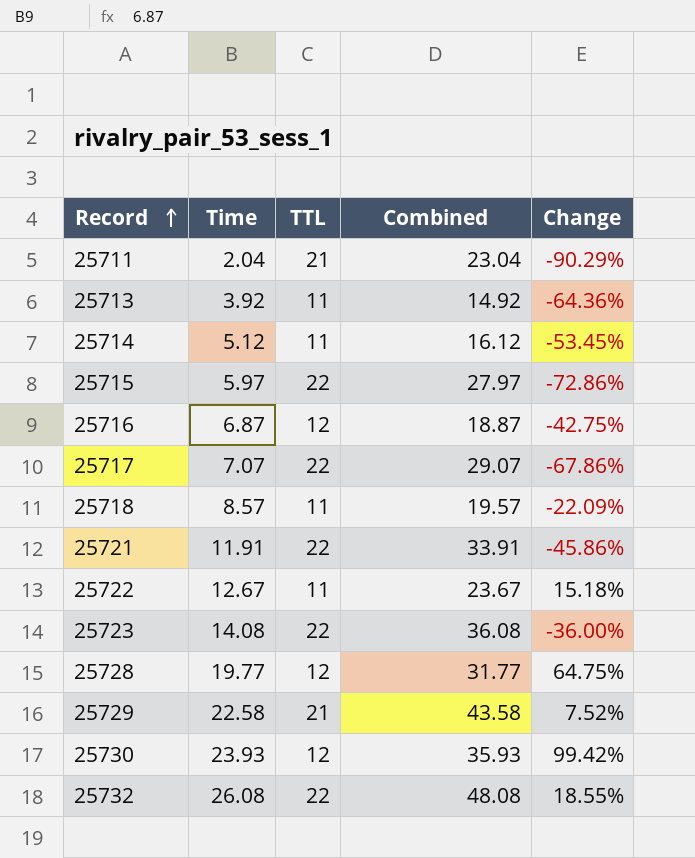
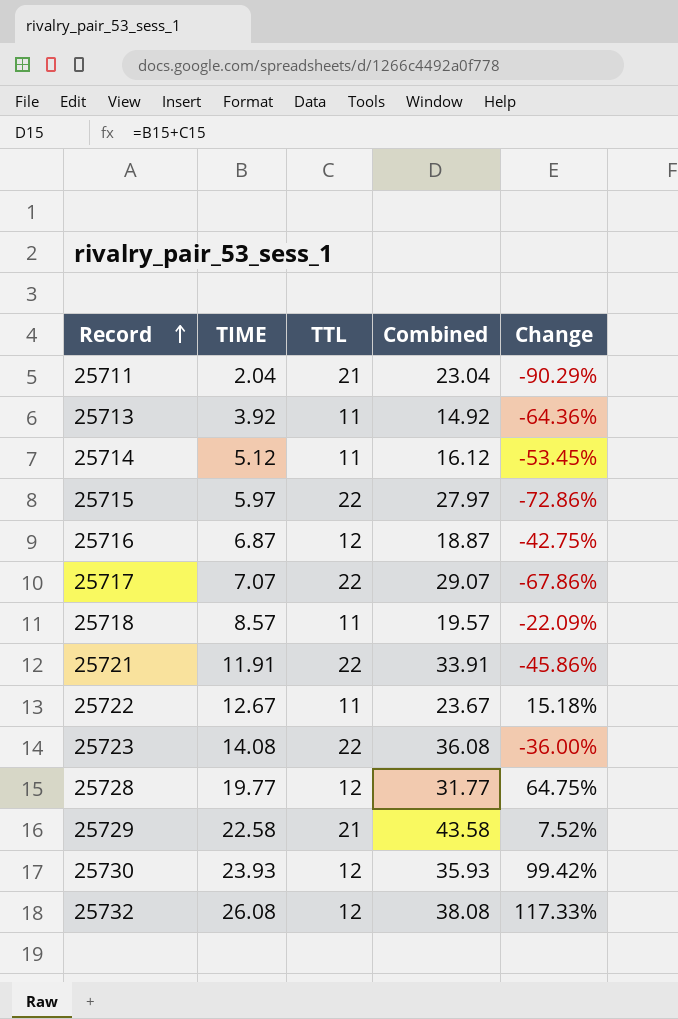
column name: Time -> TIME
25732 | TTL: 22 -> 12
25732 | Combined: 48.08 -> 38.08
25732 | Change: 18.55% -> 117.33%

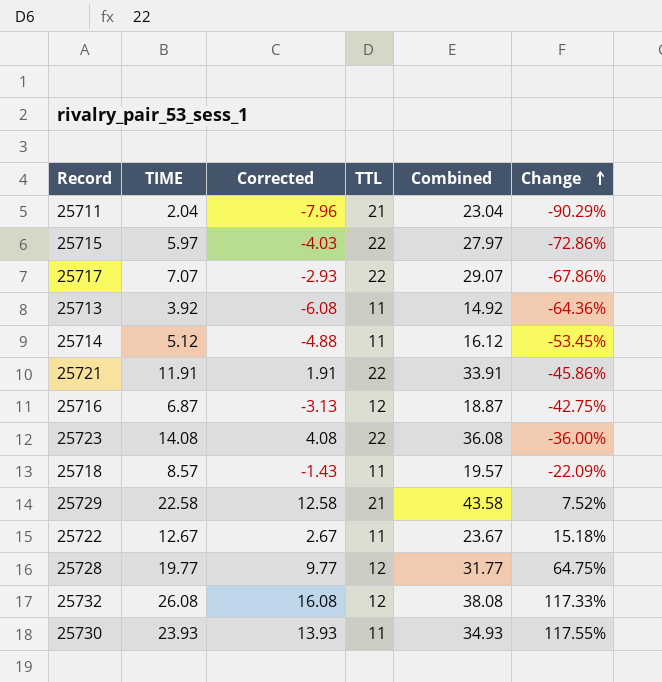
row order: Record ascending -> Change ascending
column Corrected | formula: none -> [TIME] - 10
25730 | TTL: 12 -> 11
25730 | Combined: 35.93 -> 34.93
25730 | Change: 99.42% -> 117.55%

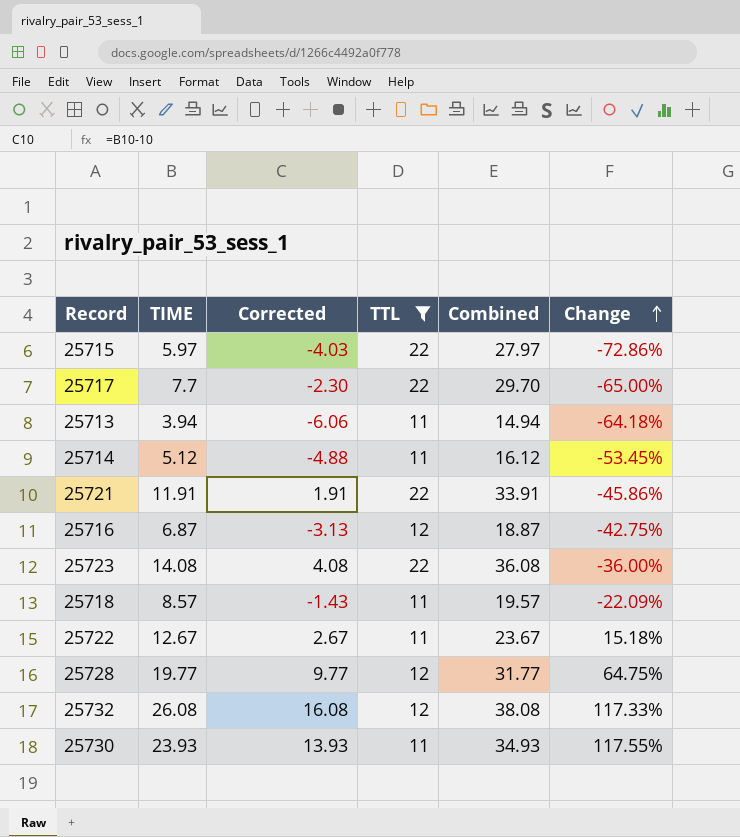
filter: none -> TTL != 21
25717 | TIME: 7.07 -> 7.7
25717 | Corrected: -2.93 -> -2.30
25717 | Combined: 29.07 -> 29.70
25717 | Change: -67.86% -> -65.00%
25713 | TIME: 3.92 -> 3.94
25713 | Corrected: -6.08 -> -6.06
25713 | Combined: 14.92 -> 14.94
25713 | Change: -64.36% -> -64.18%

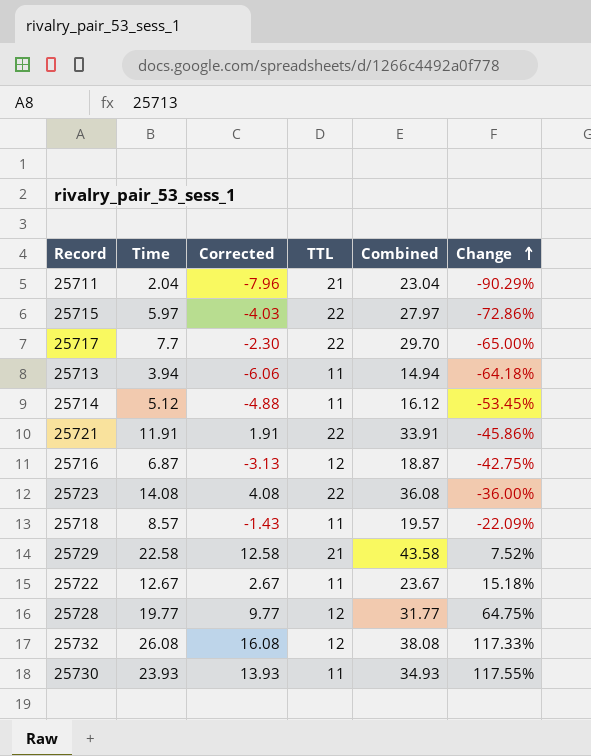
filter: TTL != 21 -> none
column name: TIME -> Time

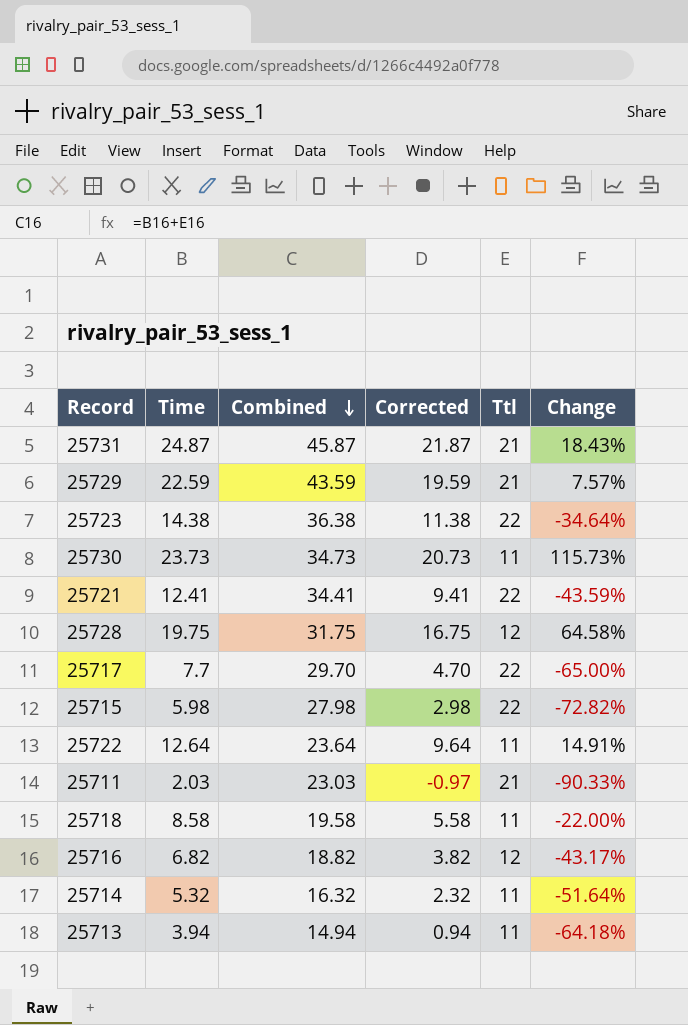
row order: Change ascending -> Combined descending
column Combined | position: 5 -> 3
column Corrected | formula: [Time] - 10 -> [Time] - 3
column name: TTL -> Ttl
row 25732: 26.08 | 16.08 | 12 | 38.08 | 117.33% -> none
row 25731: none -> 24.87 | 45.87 | 21.87 | 21 | 18.43%
25729 | Time: 22.58 -> 22.59
25729 | Combined: 43.58 -> 43.59
25729 | Change: 7.52% -> 7.57%
25723 | Time: 14.08 -> 14.38
25723 | Combined: 36.08 -> 36.38
25723 | Change: -36.00% -> -34.64%
25730 | Time: 23.93 -> 23.73
25730 | Combined: 34.93 -> 34.73
25730 | Change: 117.55% -> 115.73%
25721 | Time: 11.91 -> 12.41
25721 | Combined: 33.91 -> 34.41
25721 | Change: -45.86% -> -43.59%
25728 | Time: 19.77 -> 19.75
25728 | Combined: 31.77 -> 31.75
25728 | Change: 64.75% -> 64.58%
25715 | Time: 5.97 -> 5.98
25715 | Combined: 27.97 -> 27.98
25715 | Change: -72.86% -> -72.82%
25722 | Time: 12.67 -> 12.64
25722 | Combined: 23.67 -> 23.64
25722 | Change: 15.18% -> 14.91%
25711 | Time: 2.04 -> 2.03
25711 | Combined: 23.04 -> 23.03
25711 | Change: -90.29% -> -90.33%
25718 | Time: 8.57 -> 8.58
25718 | Combined: 19.57 -> 19.58
25718 | Change: -22.09% -> -22.00%
25716 | Time: 6.87 -> 6.82
25716 | Combined: 18.87 -> 18.82
25716 | Change: -42.75% -> -43.17%
25714 | Time: 5.12 -> 5.32
25714 | Combined: 16.12 -> 16.32
25714 | Change: -53.45% -> -51.64%

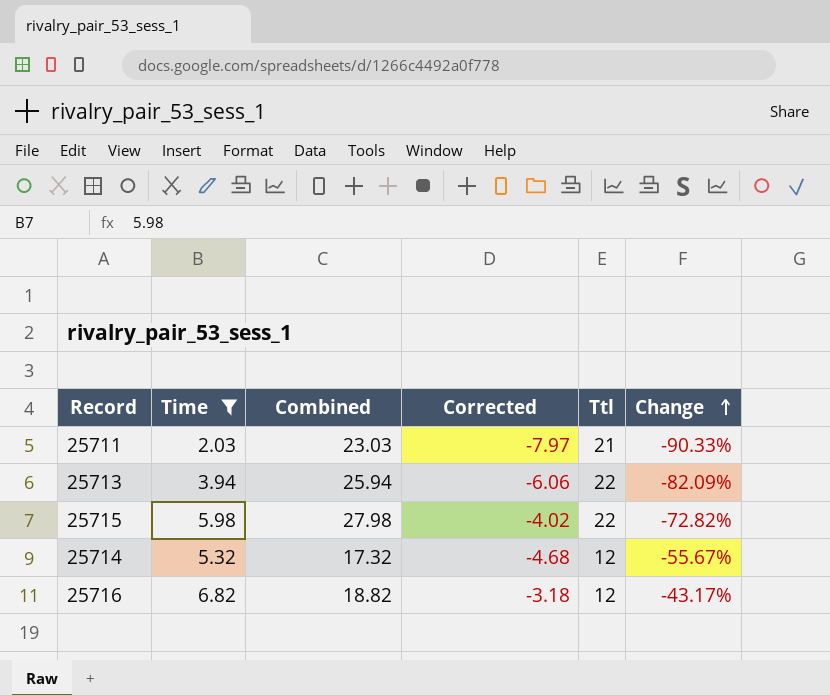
filter: none -> Time <= 6.82
row order: Combined descending -> Change ascending
column Corrected | formula: [Time] - 3 -> [Time] - 10
25713 | Combined: 14.94 -> 25.94
25713 | Ttl: 11 -> 22
25713 | Change: -64.18% -> -82.09%
25714 | Combined: 16.32 -> 17.32
25714 | Ttl: 11 -> 12
25714 | Change: -51.64% -> -55.67%

